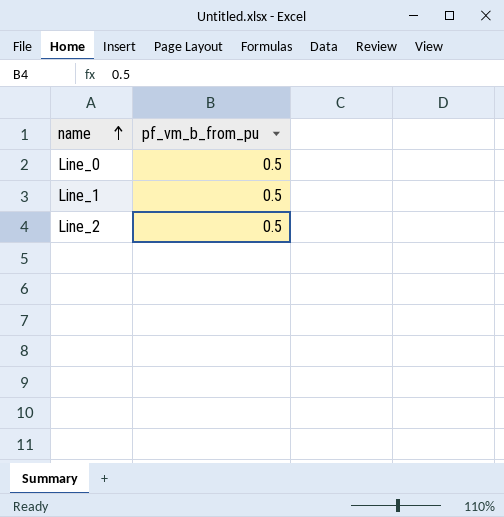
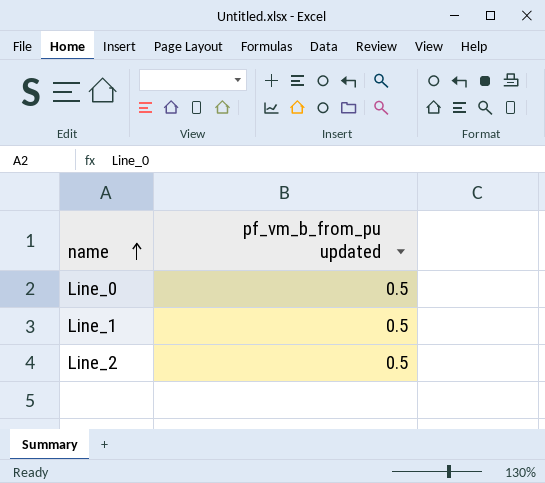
column name: pf_vm_b_from_pu -> pf_vm_b_from_pu updated

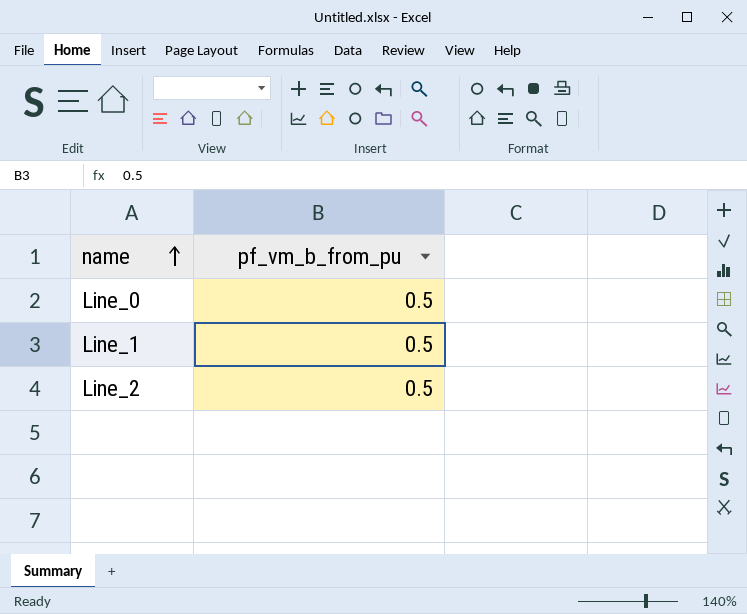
column name: pf_vm_b_from_pu updated -> pf_vm_b_from_pu

